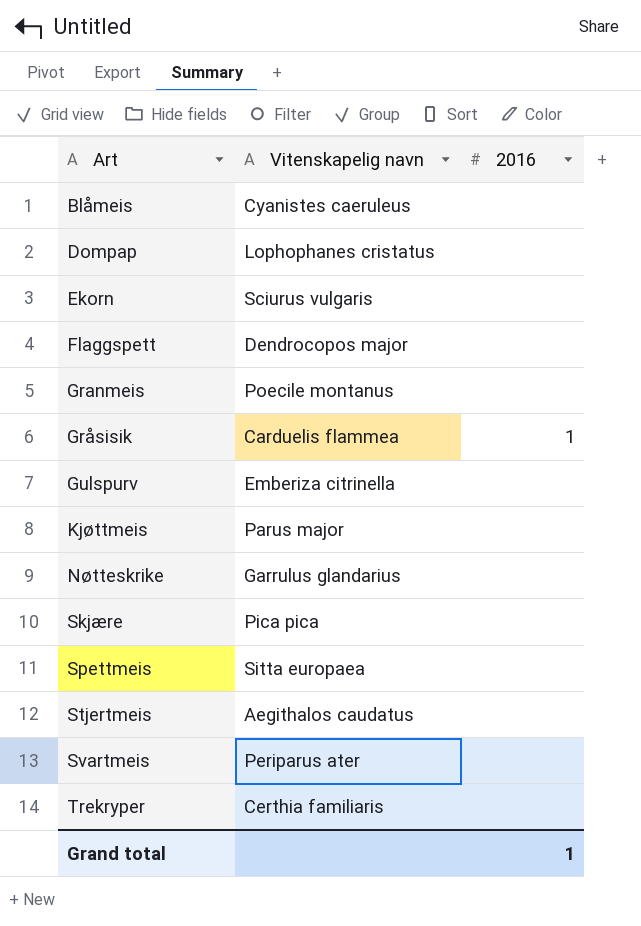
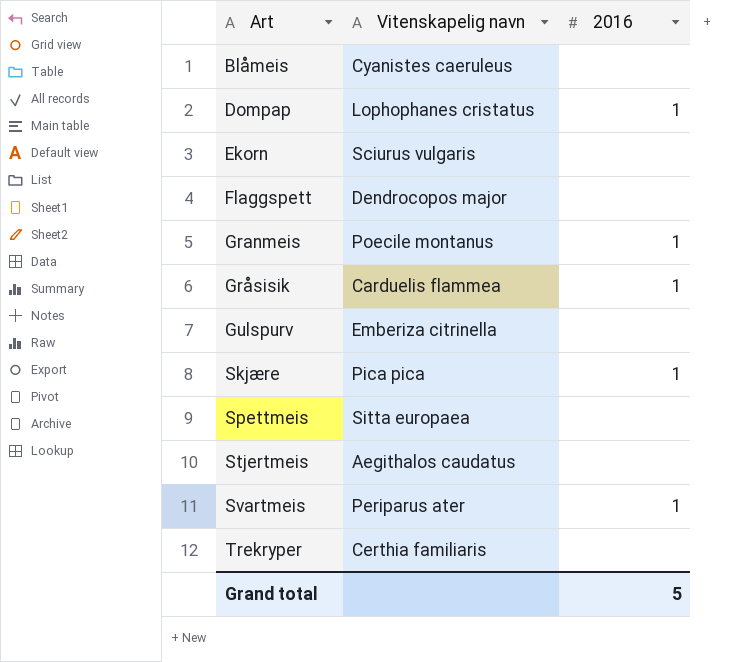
row Kjøttmeis: Parus major | none -> none
row Nøtteskrike: Garrulus glandarius | none -> none
Dompap | 2016: none -> 1
Granmeis | 2016: none -> 1
Skjære | 2016: none -> 1
Svartmeis | 2016: none -> 1
Grand total | 2016: 1 -> 5

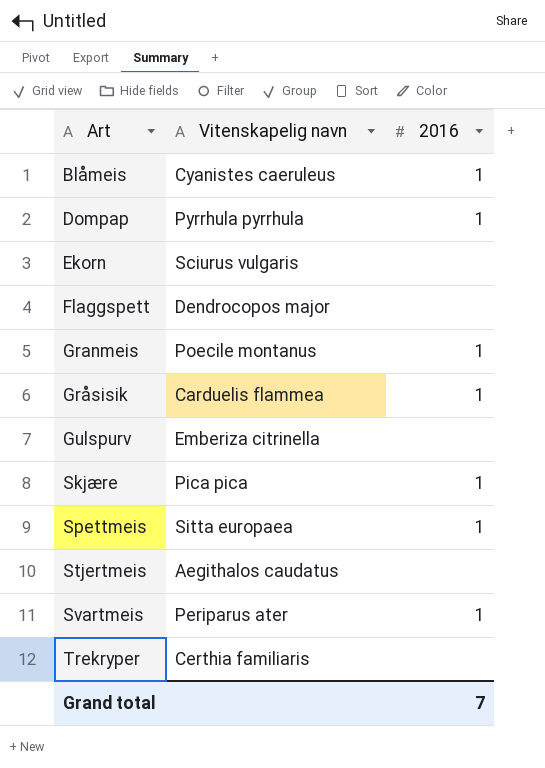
Blåmeis | 2016: none -> 1
Dompap | Vitenskapelig navn: Lophophanes cristatus -> Pyrrhula pyrrhula
Spettmeis | 2016: none -> 1
Grand total | 2016: 5 -> 7

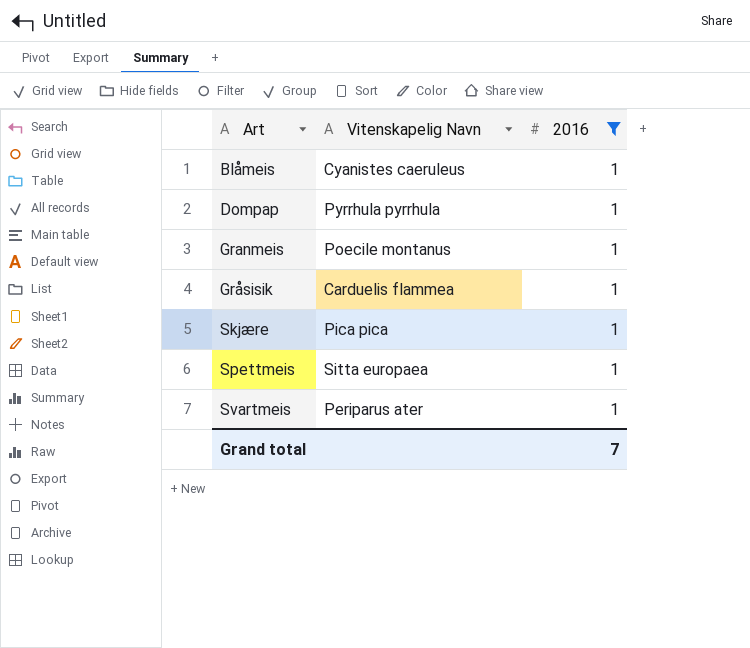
filter: none -> 2016 = 1
column name: Vitenskapelig navn -> Vitenskapelig Navn

